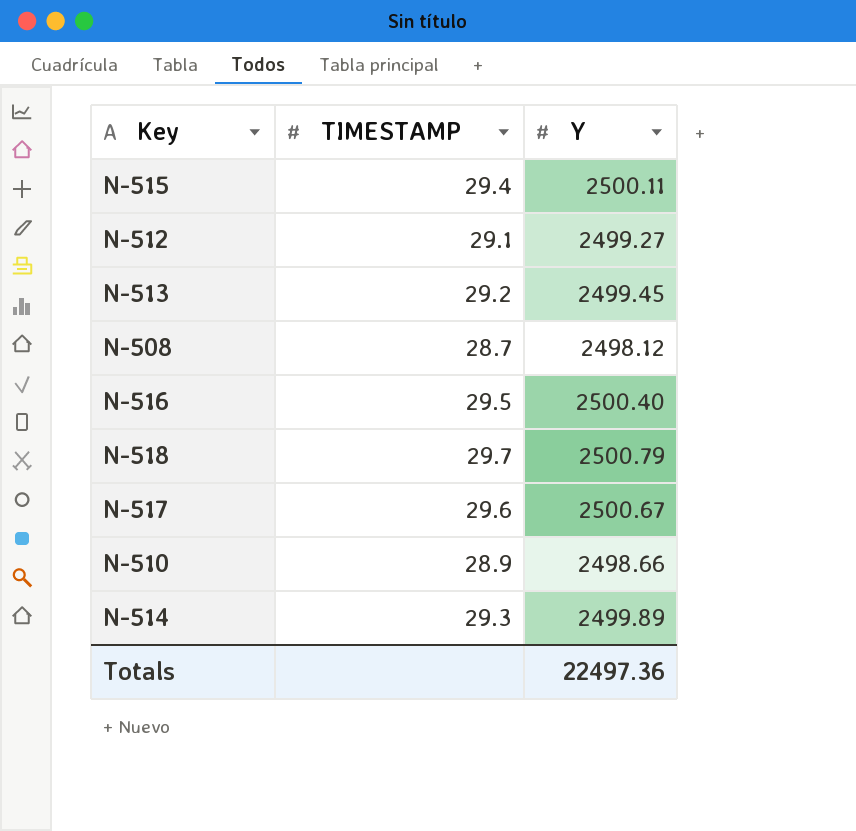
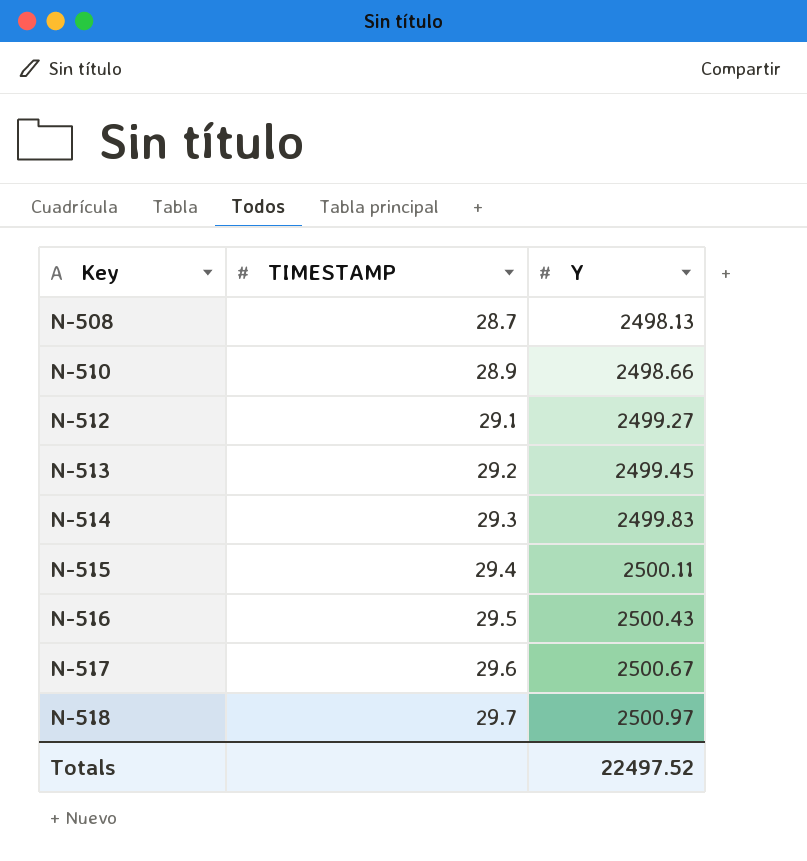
row order: none -> Key ascending
N-508 | Y: 2498.12 -> 2498.13
N-514 | Y: 2499.89 -> 2499.83
N-516 | Y: 2500.40 -> 2500.43
N-518 | Y: 2500.79 -> 2500.97
Totals | Y: 22497.36 -> 22497.52

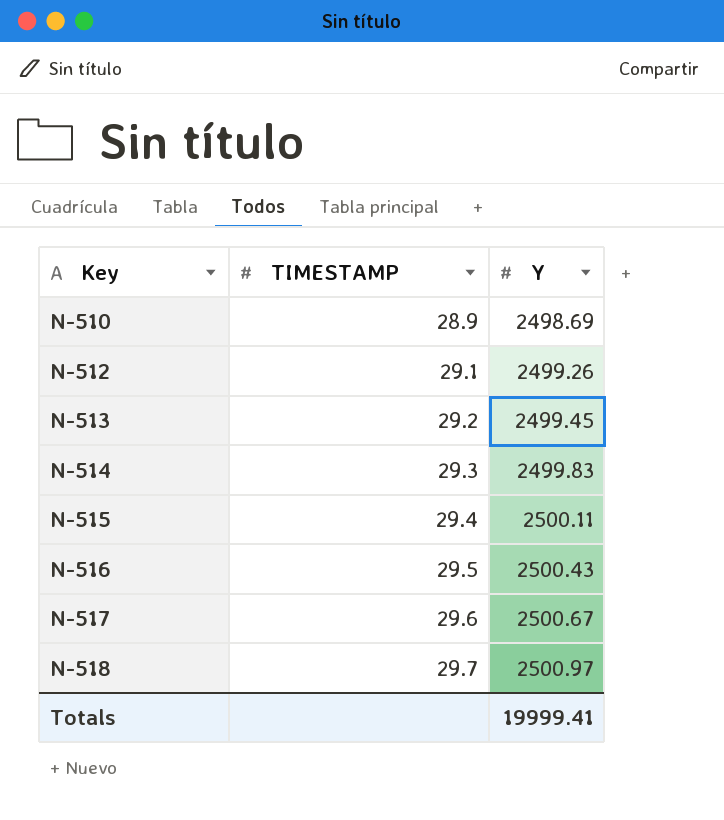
row N-508: 28.7 | 2498.13 -> none
N-510 | Y: 2498.66 -> 2498.69
N-512 | Y: 2499.27 -> 2499.26
Totals | Y: 22497.52 -> 19999.41

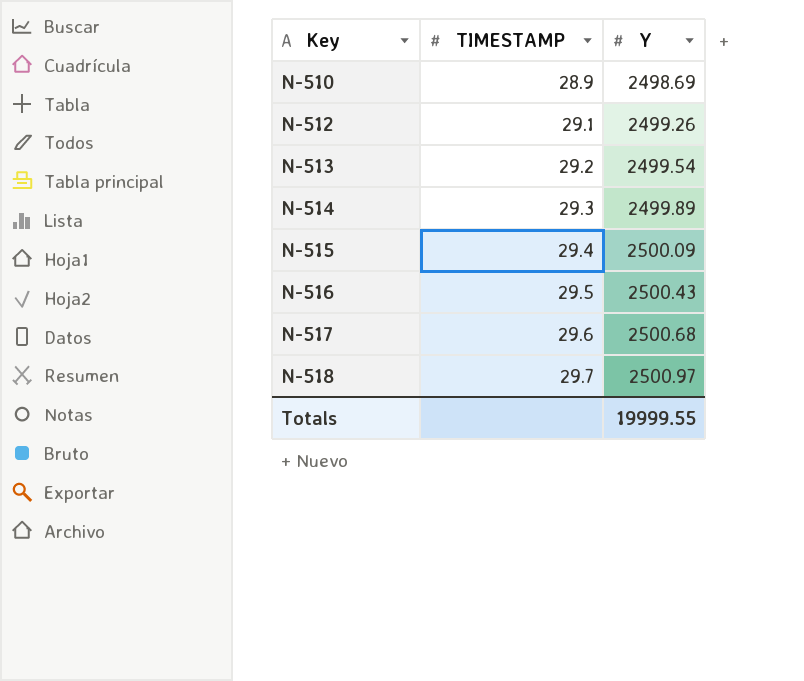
N-513 | Y: 2499.45 -> 2499.54
N-514 | Y: 2499.83 -> 2499.89
N-515 | Y: 2500.11 -> 2500.09
N-517 | Y: 2500.67 -> 2500.68
Totals | Y: 19999.41 -> 19999.55

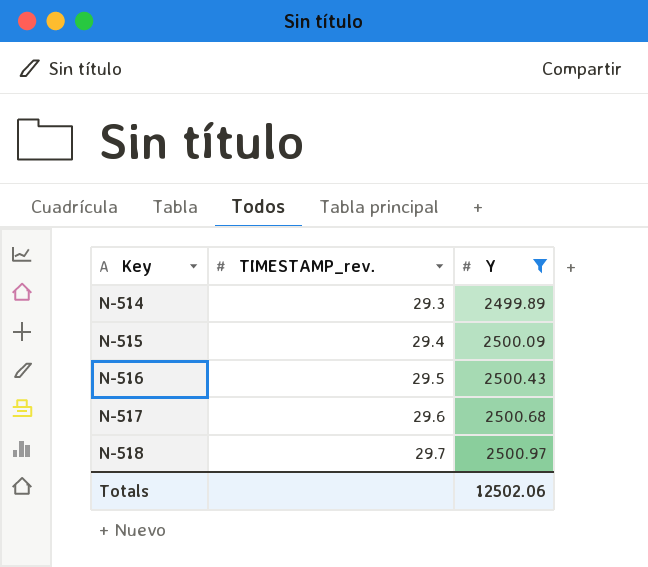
filter: none -> Y >= 2499.89
column name: TIMESTAMP -> TIMESTAMP_rev.
Totals | Y: 19999.55 -> 12502.06

